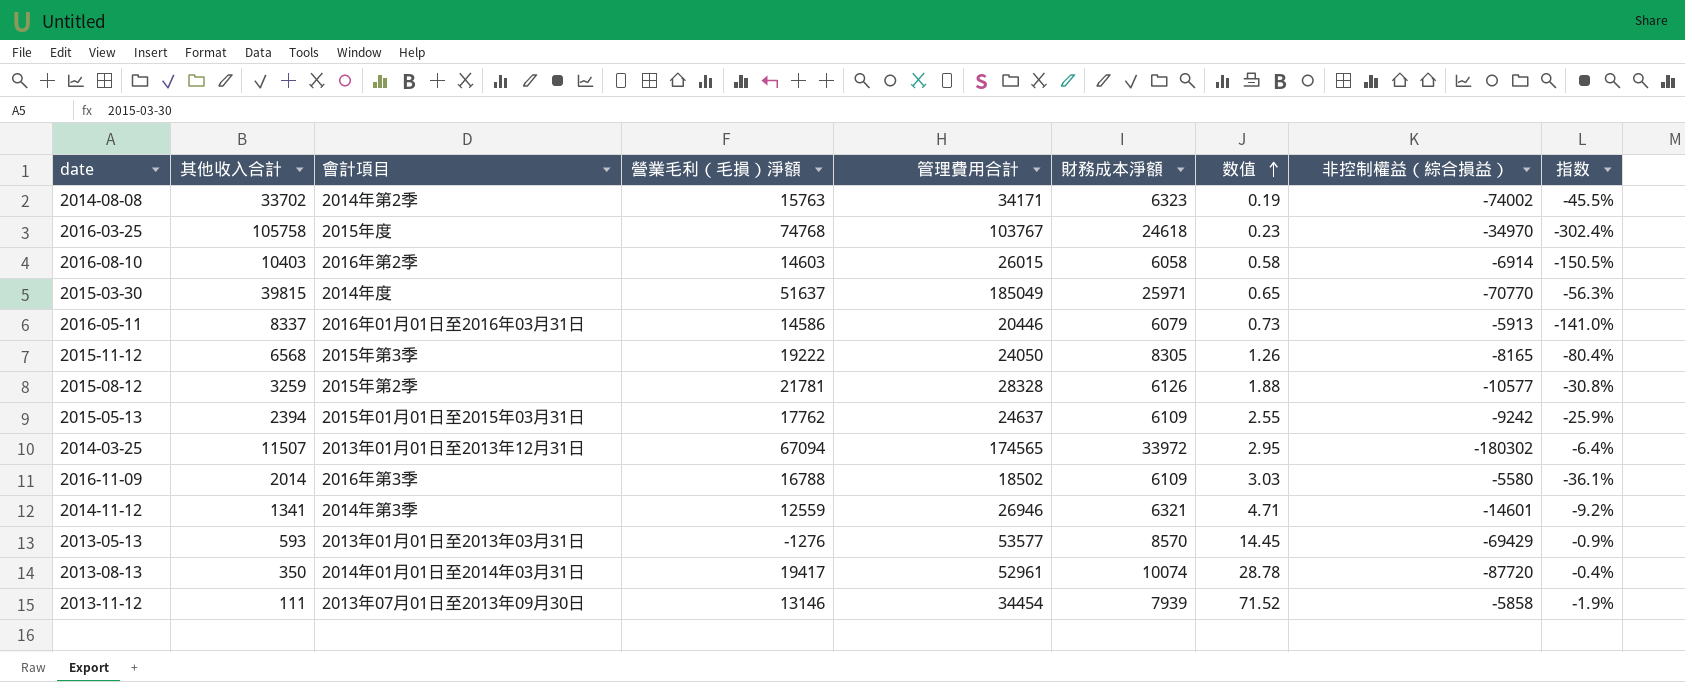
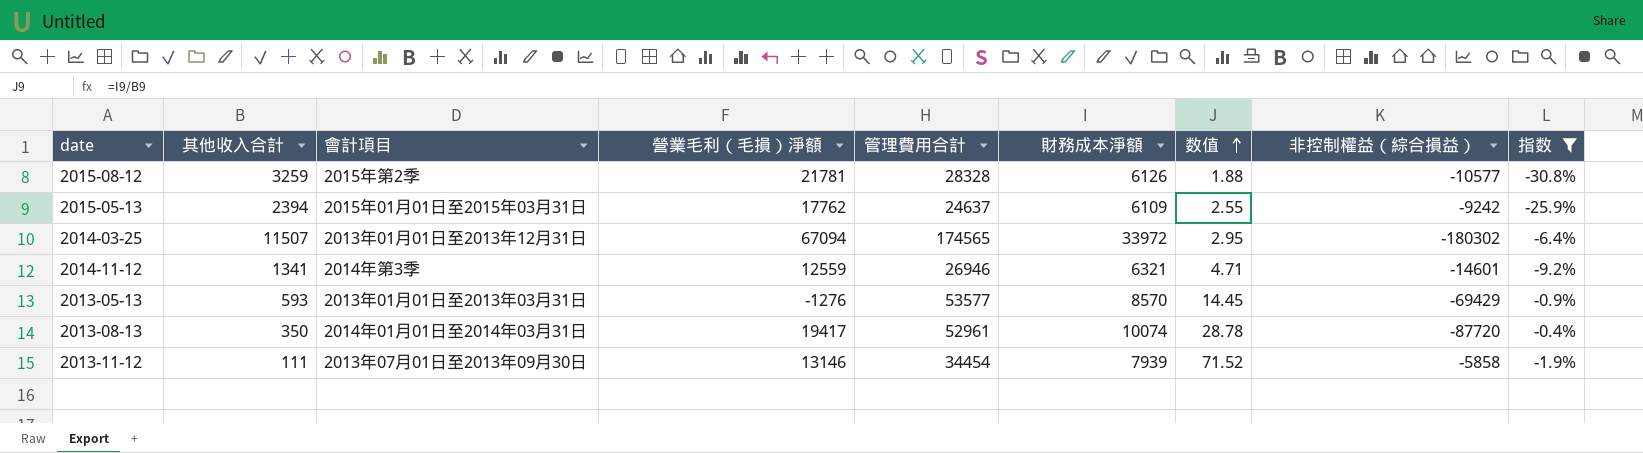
filter: none -> 指数 >= -30.8%

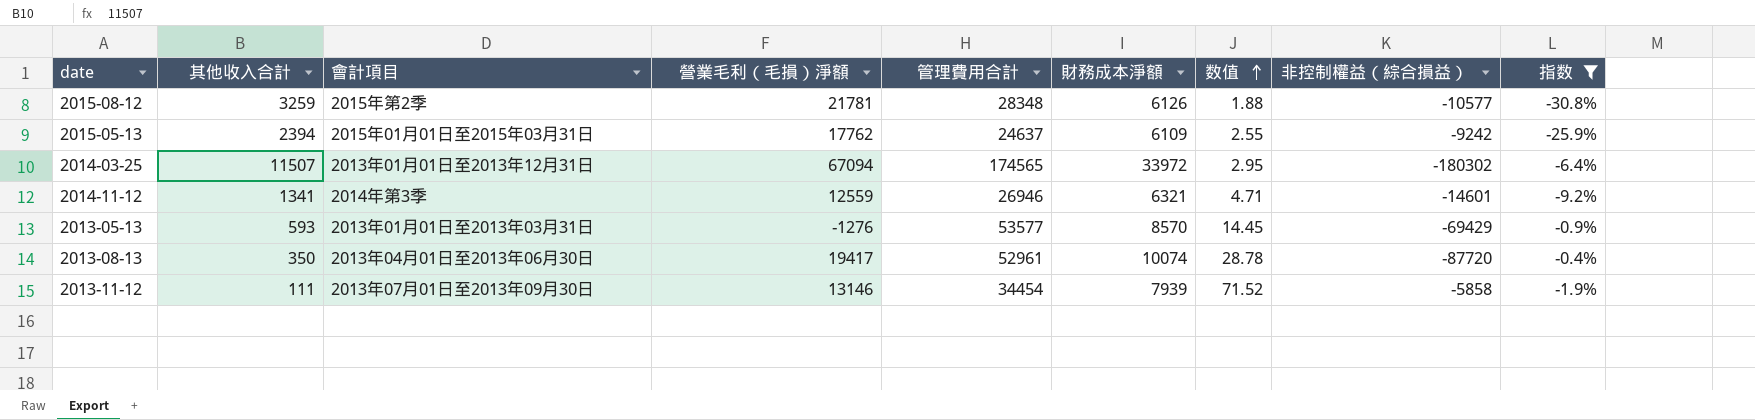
2015-08-12 | 管理費用合計: 28328 -> 28348
2013-08-13 | 會計項目: 2014年01月01日至2014年03月31日 -> 2013年04月01日至2013年06月30日

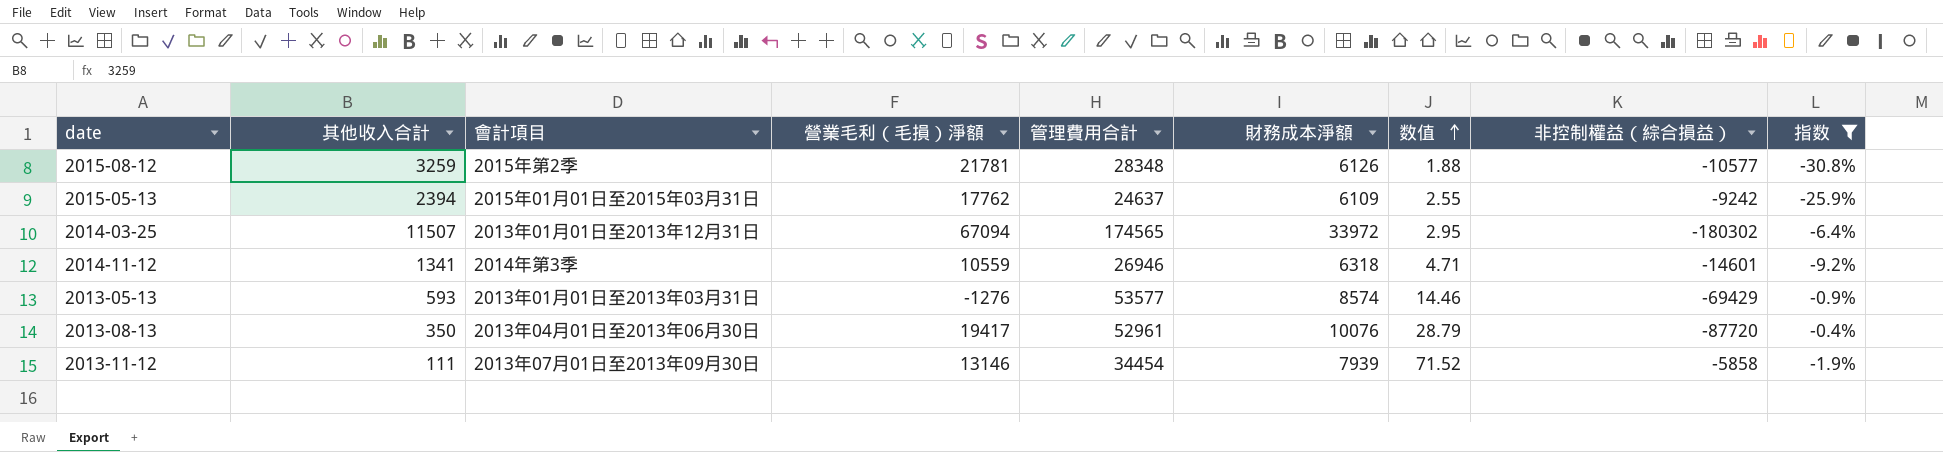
2014-11-12 | 營業毛利（毛損）淨額: 12559 -> 10559
2014-11-12 | 財務成本淨額: 6321 -> 6318
2013-05-13 | 財務成本淨額: 8570 -> 8574
2013-05-13 | 数值: 14.45 -> 14.46
2013-08-13 | 財務成本淨額: 10074 -> 10076
2013-08-13 | 数值: 28.78 -> 28.79

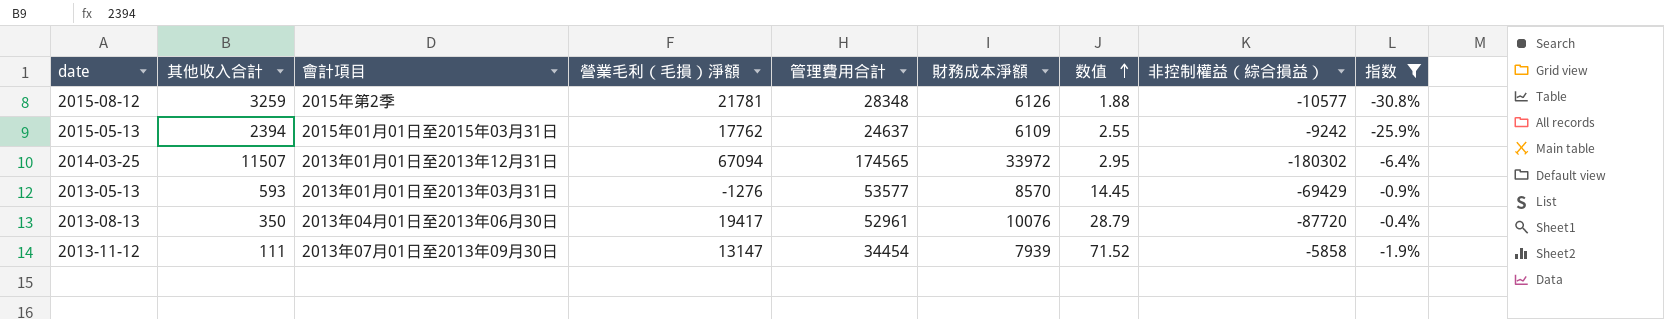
row 2014-11-12: 1341 | 2014年第3季 | 10559 | 26946 | 6318 | 4.71 | -14601 | -9.2% -> none
2013-05-13 | 財務成本淨額: 8574 -> 8570
2013-05-13 | 数值: 14.46 -> 14.45
2013-11-12 | 營業毛利（毛損）淨額: 13146 -> 13147

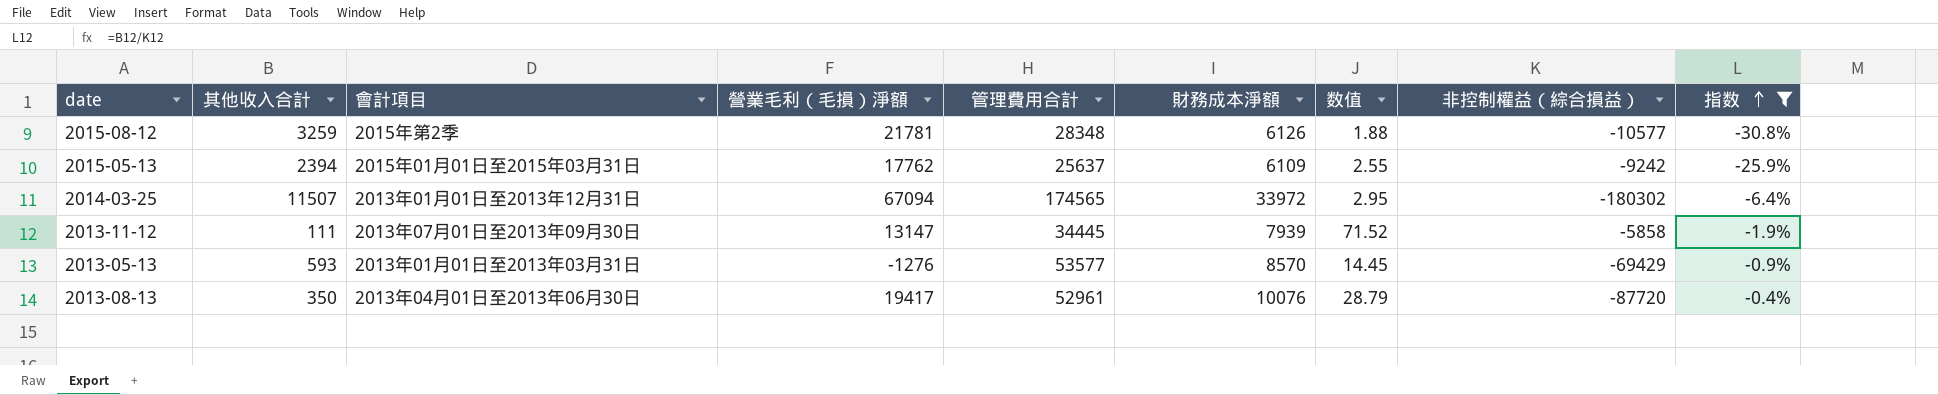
row order: 数值 ascending -> 指数 ascending
2015-05-13 | 管理費用合計: 24637 -> 25637
2013-11-12 | 管理費用合計: 34454 -> 34445

